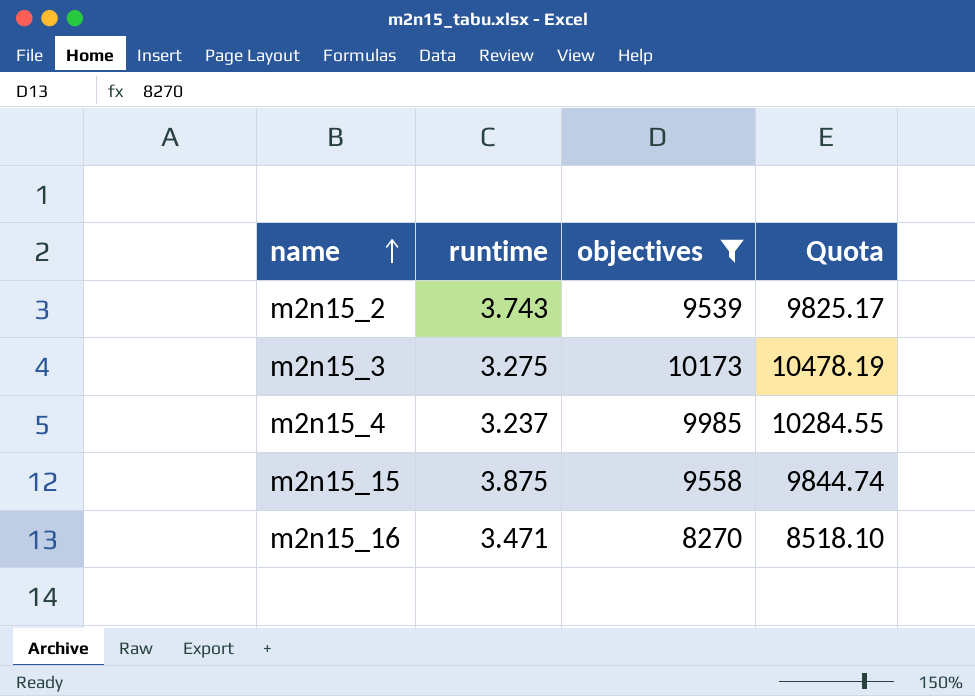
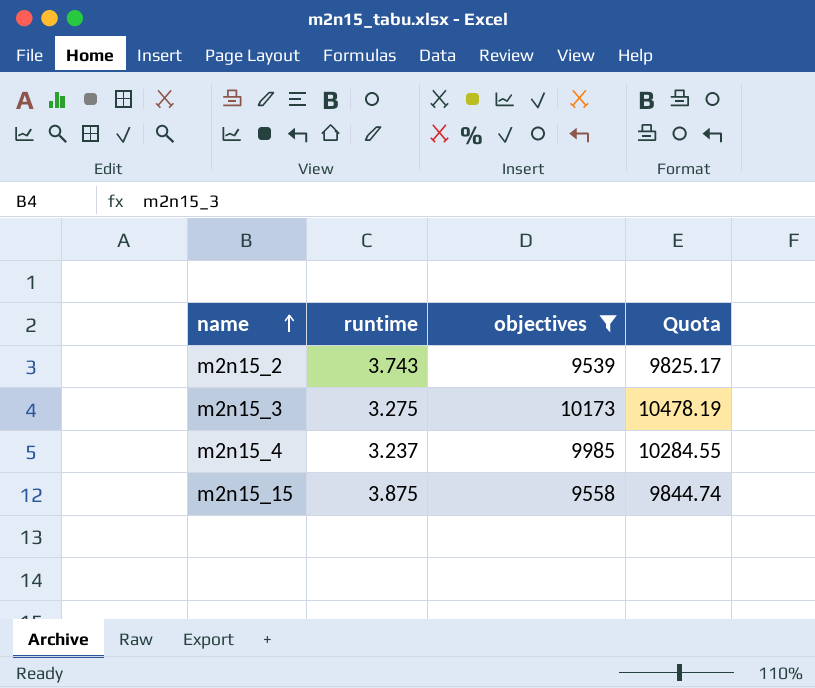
row m2n15_16: 3.471 | 8270 | 8518.10 -> none

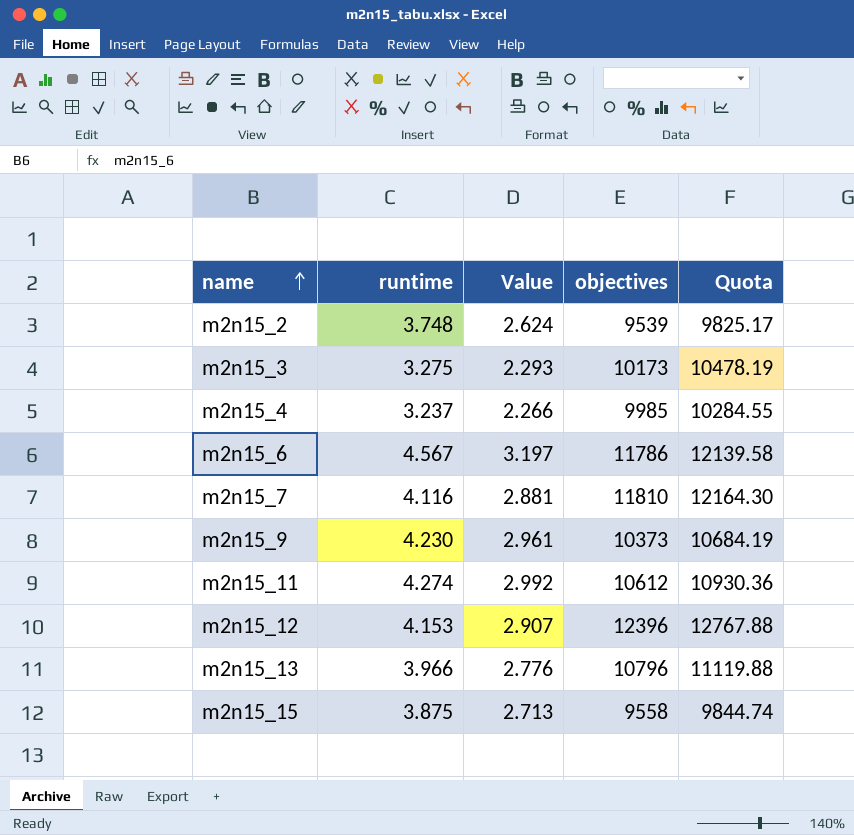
filter: objectives <= 10173 -> none
column Value | formula: none -> [runtime] * 0.7
m2n15_2 | runtime: 3.743 -> 3.748

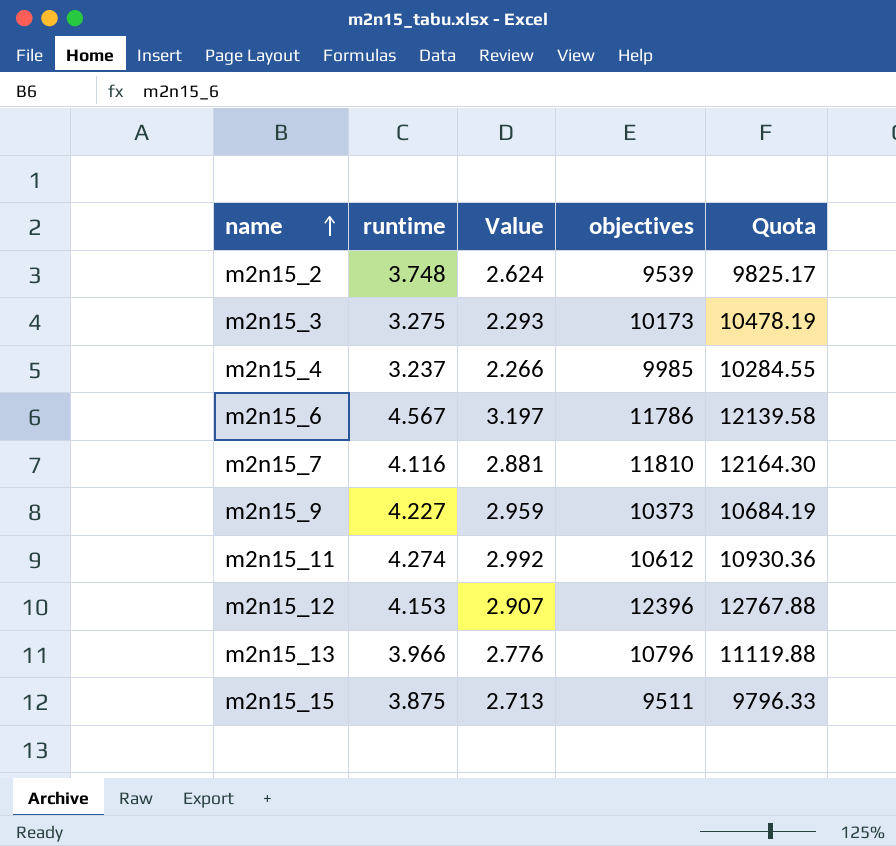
m2n15_9 | runtime: 4.230 -> 4.227
m2n15_9 | Value: 2.961 -> 2.959
m2n15_15 | objectives: 9558 -> 9511
m2n15_15 | Quota: 9844.74 -> 9796.33

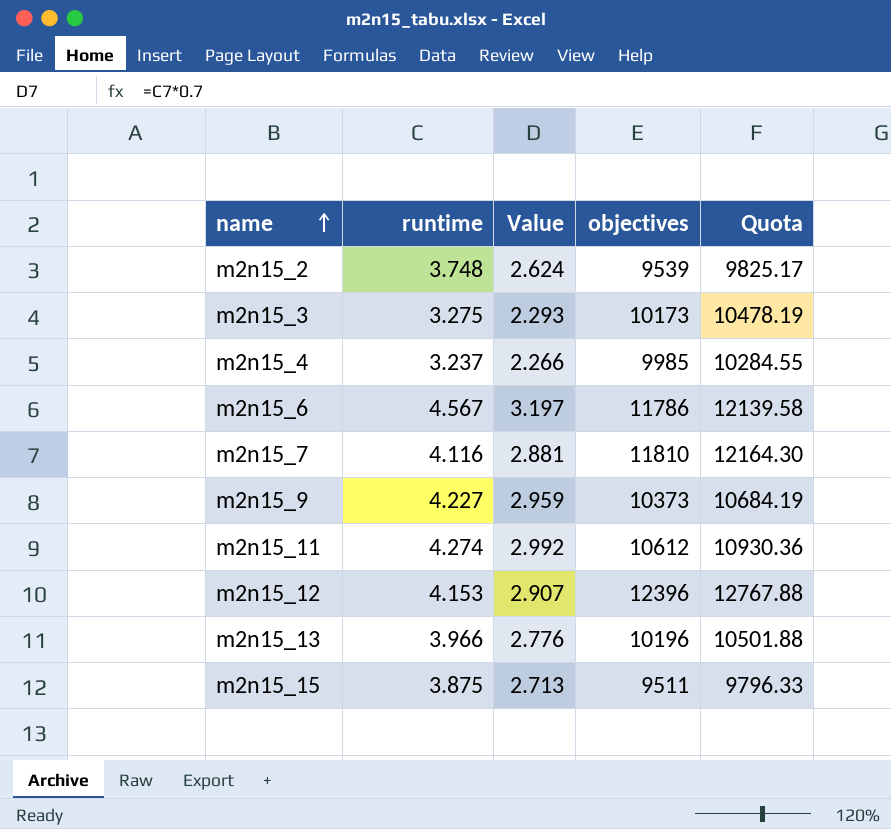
m2n15_13 | objectives: 10796 -> 10196
m2n15_13 | Quota: 11119.88 -> 10501.88

